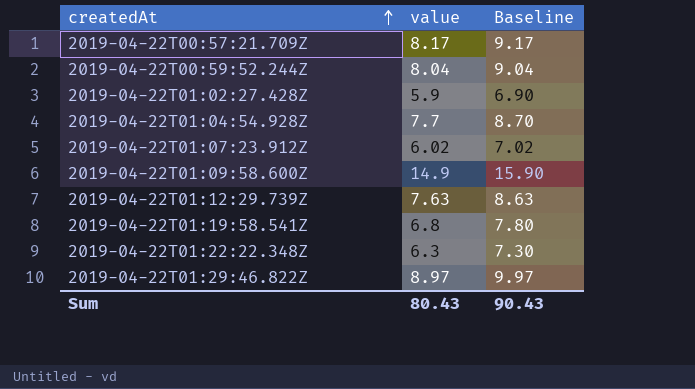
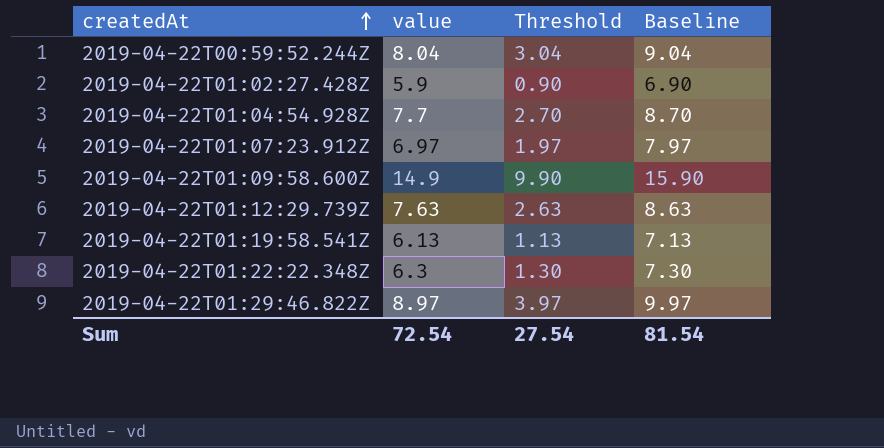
column Threshold | formula: none -> [value] - 5
row 2019-04-22T00:57:21.709Z: 8.17 | 9.17 -> none
2019-04-22T01:07:23.912Z | value: 6.02 -> 6.97
2019-04-22T01:07:23.912Z | Baseline: 7.02 -> 7.97
2019-04-22T01:19:58.541Z | value: 6.8 -> 6.13
2019-04-22T01:19:58.541Z | Baseline: 7.80 -> 7.13
Sum | value: 80.43 -> 72.54
Sum | Baseline: 90.43 -> 81.54

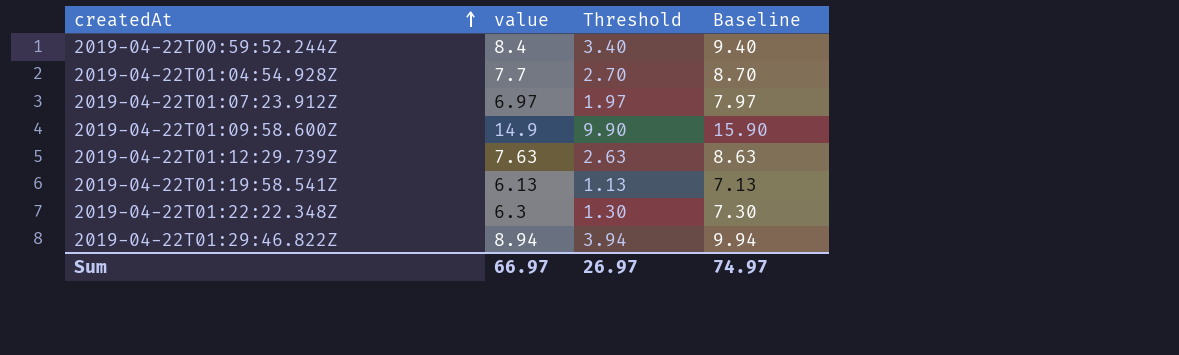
row 2019-04-22T01:02:27.428Z: 5.9 | 0.90 | 6.90 -> none
2019-04-22T00:59:52.244Z | value: 8.04 -> 8.4
2019-04-22T00:59:52.244Z | Threshold: 3.04 -> 3.40
2019-04-22T00:59:52.244Z | Baseline: 9.04 -> 9.40
2019-04-22T01:29:46.822Z | value: 8.97 -> 8.94
2019-04-22T01:29:46.822Z | Threshold: 3.97 -> 3.94
2019-04-22T01:29:46.822Z | Baseline: 9.97 -> 9.94
Sum | value: 72.54 -> 66.97
Sum | Threshold: 27.54 -> 26.97
Sum | Baseline: 81.54 -> 74.97

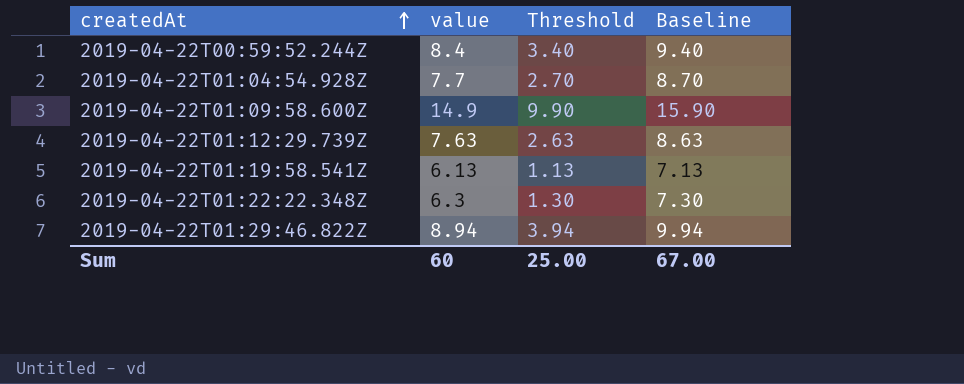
row 2019-04-22T01:07:23.912Z: 6.97 | 1.97 | 7.97 -> none
Sum | value: 66.97 -> 60
Sum | Threshold: 26.97 -> 25.00
Sum | Baseline: 74.97 -> 67.00

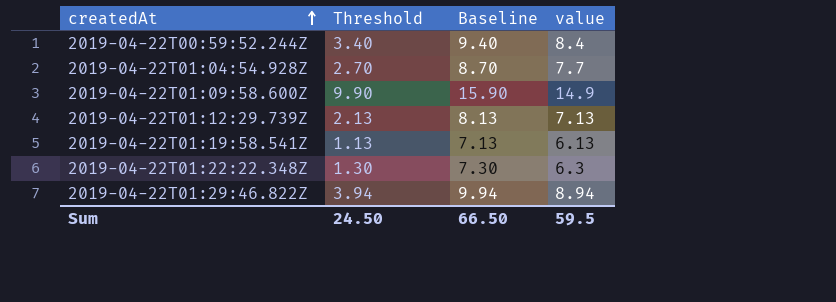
column value | position: 2 -> 4
2019-04-22T01:12:29.739Z | Threshold: 2.63 -> 2.13
2019-04-22T01:12:29.739Z | Baseline: 8.63 -> 8.13
2019-04-22T01:12:29.739Z | value: 7.63 -> 7.13
Sum | Threshold: 25.00 -> 24.50
Sum | Baseline: 67.00 -> 66.50
Sum | value: 60 -> 59.5

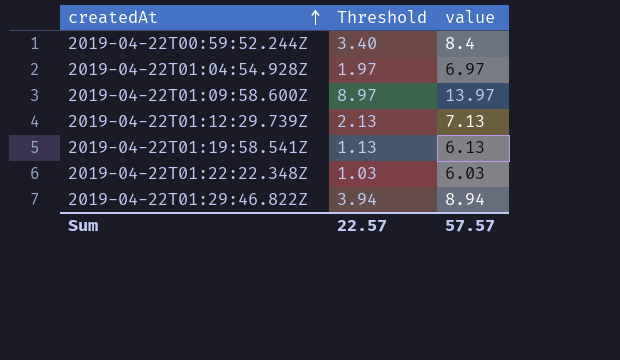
column Baseline | formula: [value] + 1 -> none
2019-04-22T01:04:54.928Z | Threshold: 2.70 -> 1.97
2019-04-22T01:04:54.928Z | value: 7.7 -> 6.97
2019-04-22T01:09:58.600Z | Threshold: 9.90 -> 8.97
2019-04-22T01:09:58.600Z | value: 14.9 -> 13.97
2019-04-22T01:22:22.348Z | Threshold: 1.30 -> 1.03
2019-04-22T01:22:22.348Z | value: 6.3 -> 6.03
Sum | Threshold: 24.50 -> 22.57
Sum | value: 59.5 -> 57.57

